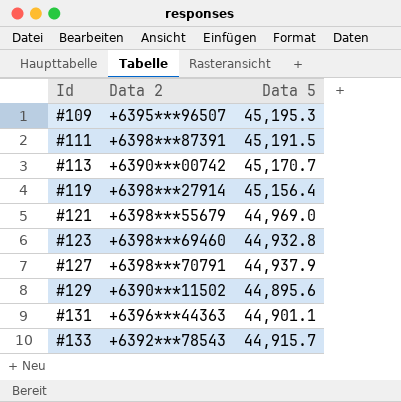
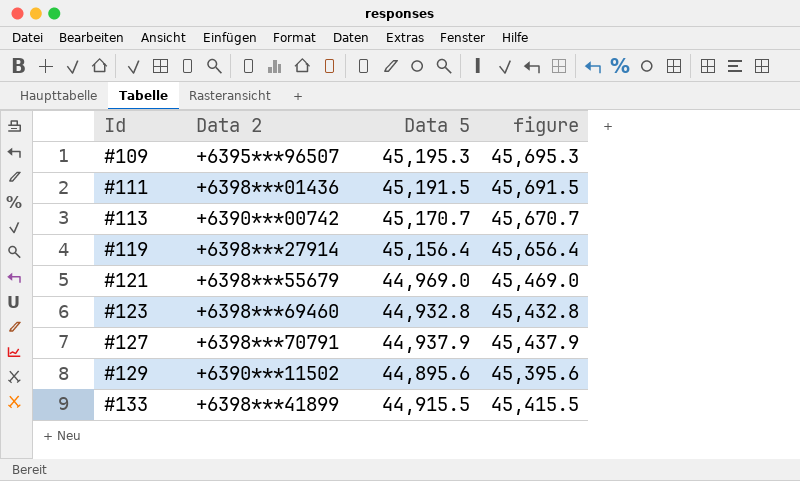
column figure | formula: none -> [Data 5] + 500
row #131: +6396***44363 | 44,901.1 -> none
#111 | Data 2: +6398***87391 -> +6398***01436
#133 | Data 2: +6392***78543 -> +6398***41899
#133 | Data 5: 44,915.7 -> 44,915.5

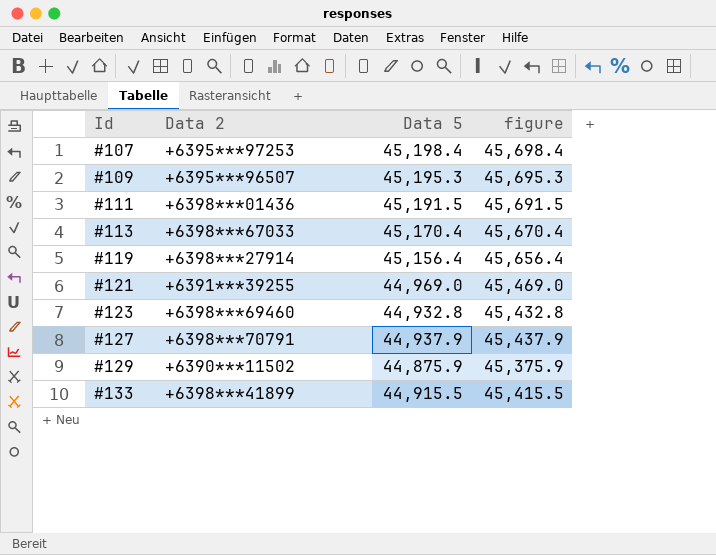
row #107: none -> +6395***97253 | 45,198.4 | 45,698.4
#113 | Data 2: +6390***00742 -> +6398***67033
#113 | Data 5: 45,170.7 -> 45,170.4
#113 | figure: 45,670.7 -> 45,670.4
#121 | Data 2: +6398***55679 -> +6391***39255
#129 | Data 5: 44,895.6 -> 44,875.9
#129 | figure: 45,395.6 -> 45,375.9

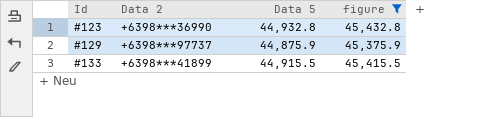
filter: none -> figure <= 45,432.8
#123 | Data 2: +6398***69460 -> +6398***36990
#129 | Data 2: +6390***11502 -> +6398***97737

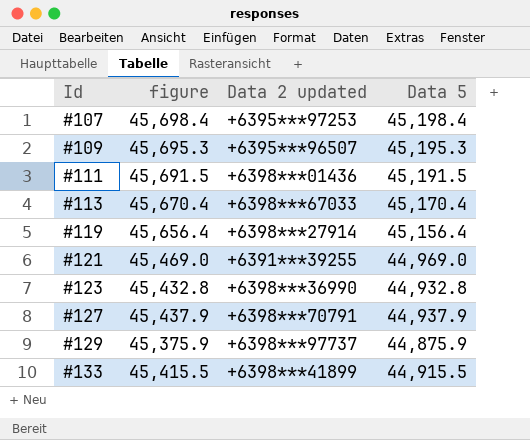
filter: figure <= 45,432.8 -> none
column figure | position: 4 -> 2
column name: Data 2 -> Data 2 updated

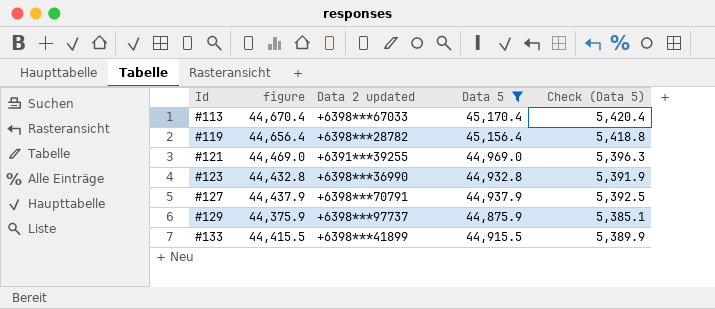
filter: none -> Data 5 <= 45,170.4
column figure | formula: [Data 5] + 500 -> [Data 5] - 500
column Check (Data 5) | formula: none -> [Data 5] * 0.12
#119 | Data 2 updated: +6398***27914 -> +6398***28782

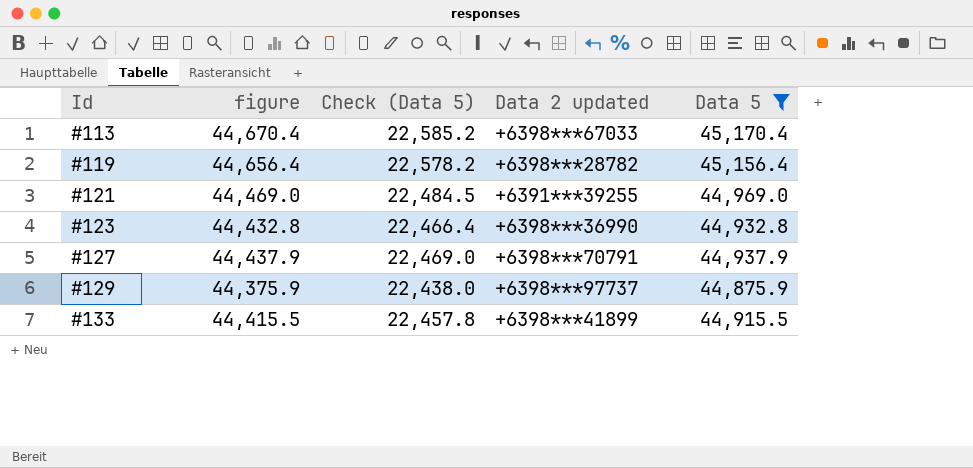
column Check (Data 5) | formula: [Data 5] * 0.12 -> [Data 5] * 0.5
column Check (Data 5) | position: 5 -> 3

